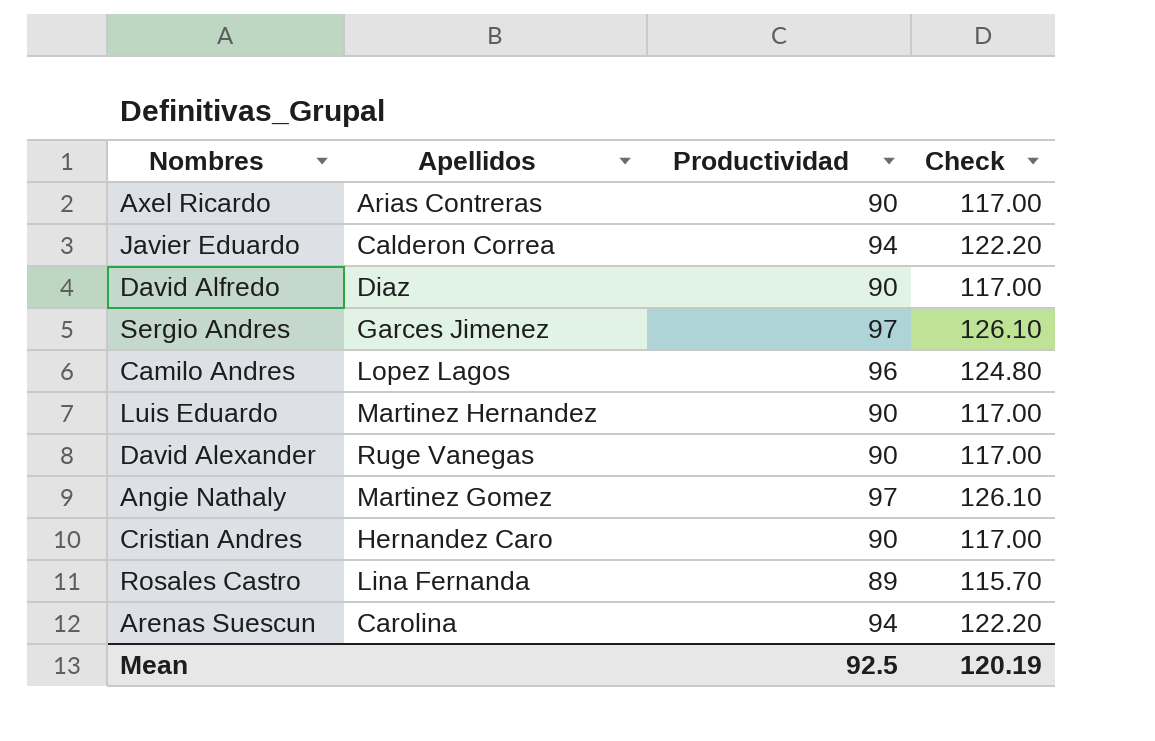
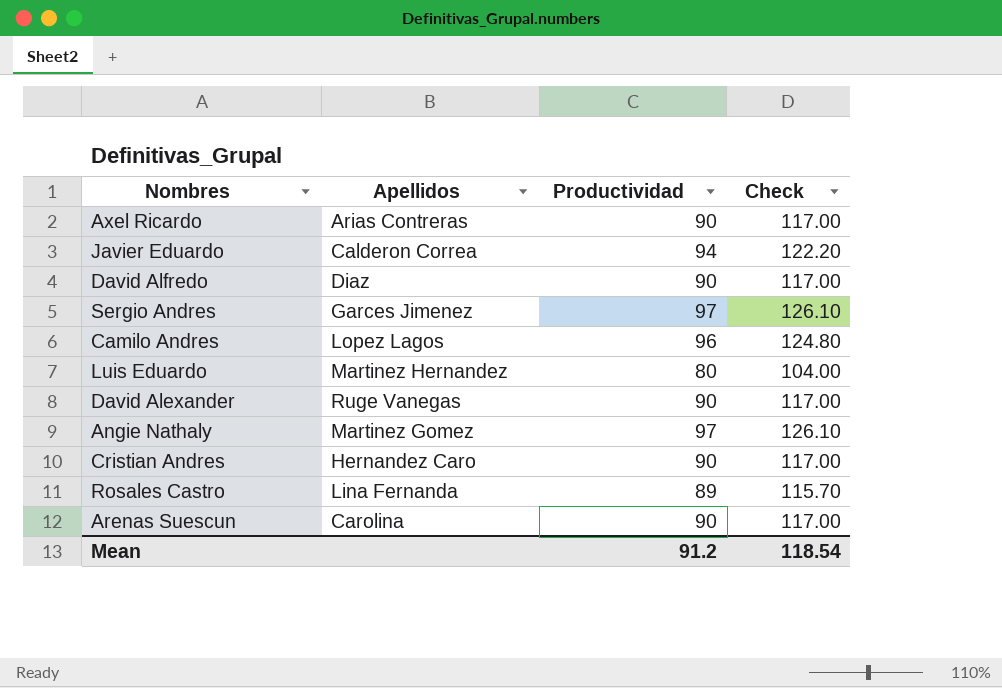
Luis Eduardo | Productividad: 90 -> 80
Luis Eduardo | Check: 117.00 -> 104.00
Arenas Suescun | Productividad: 94 -> 90
Arenas Suescun | Check: 122.20 -> 117.00
Mean | Productividad: 92.5 -> 91.2
Mean | Check: 120.19 -> 118.54

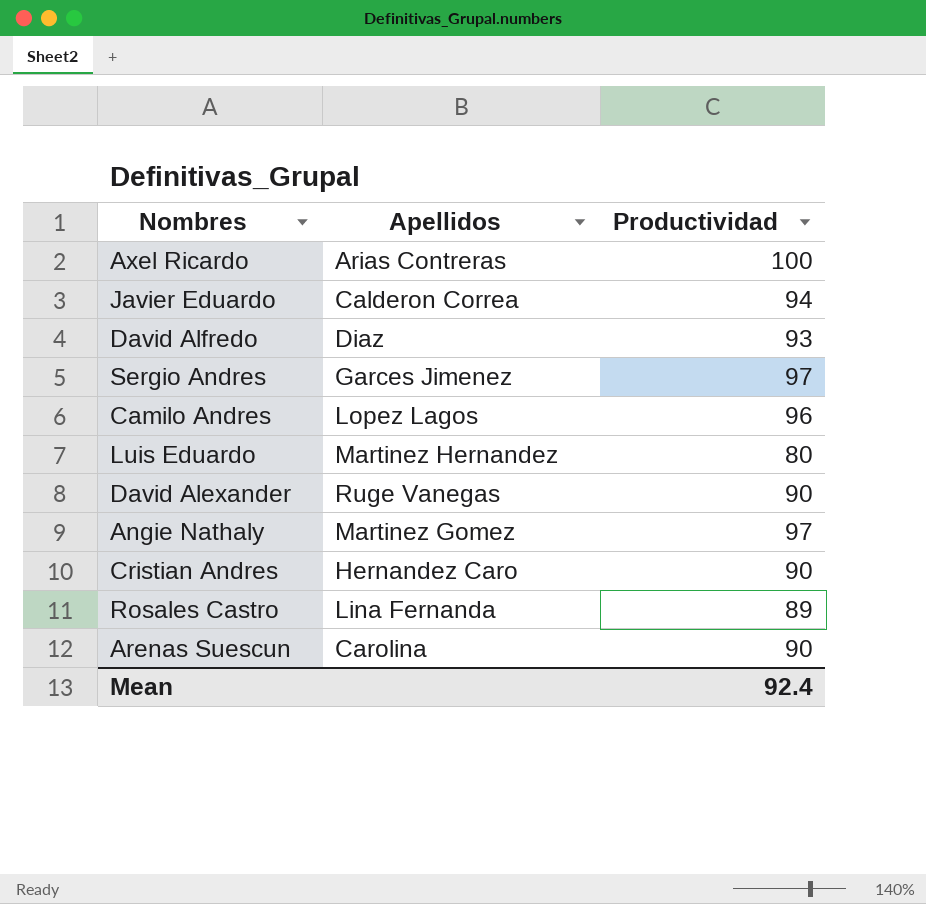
column Check | formula: [Productividad] * 1.3 -> none
Axel Ricardo | Productividad: 90 -> 100
David Alfredo | Productividad: 90 -> 93
Mean | Productividad: 91.2 -> 92.4

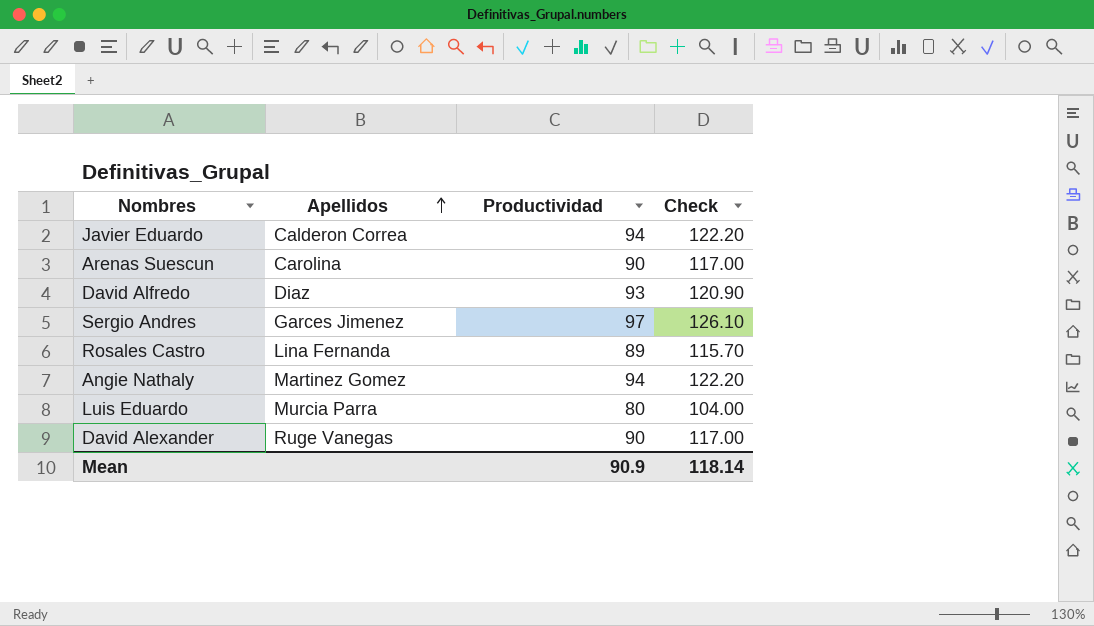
row order: none -> Apellidos ascending
column Check | formula: none -> [Productividad] * 1.3
row Axel Ricardo: Arias Contreras | 100 -> none
row Camilo Andres: Lopez Lagos | 96 -> none
row Cristian Andres: Hernandez Caro | 90 -> none
Angie Nathaly | Productividad: 97 -> 94
Luis Eduardo | Apellidos: Martinez Hernandez -> Murcia Parra
Mean | Productividad: 92.4 -> 90.9

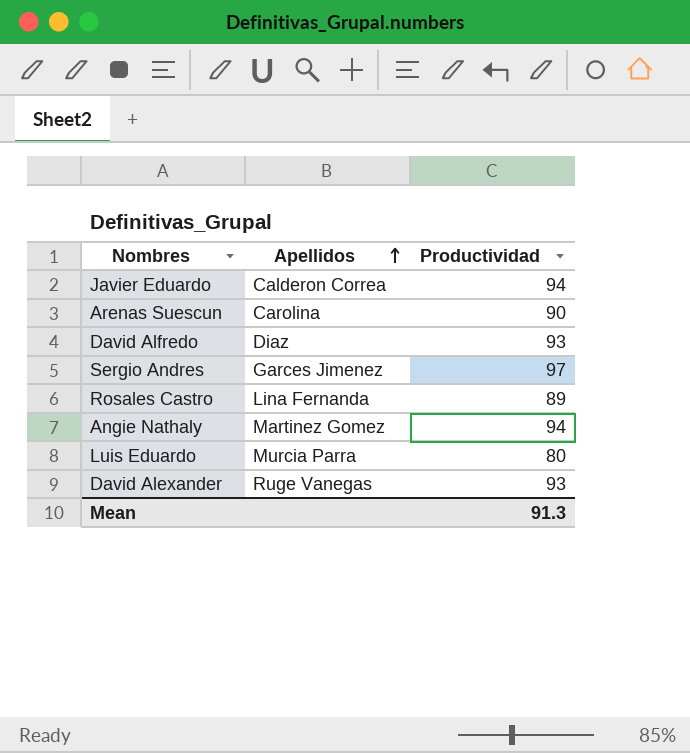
column Check | formula: [Productividad] * 1.3 -> none
David Alexander | Productividad: 90 -> 93
Mean | Productividad: 90.9 -> 91.3

